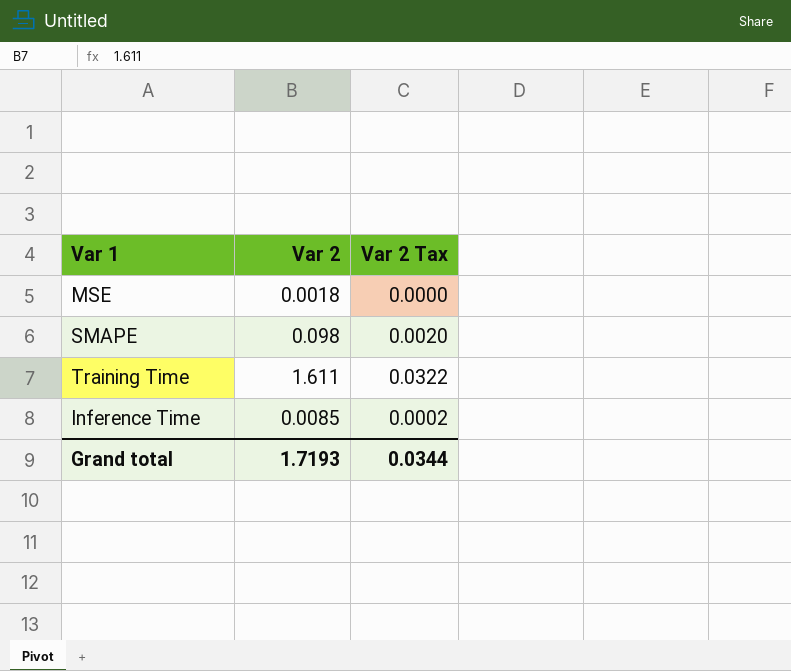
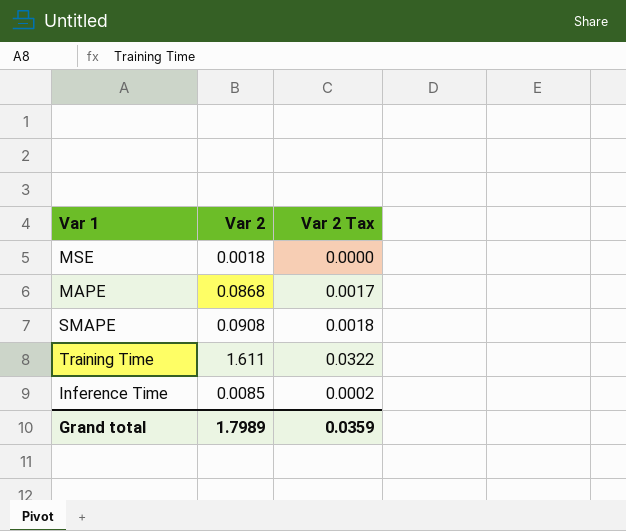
row MAPE: none -> 0.0868 | 0.0017
SMAPE | Var 2: 0.098 -> 0.0908
SMAPE | Var 2 Tax: 0.0020 -> 0.0018
Grand total | Var 2: 1.7193 -> 1.7989
Grand total | Var 2 Tax: 0.0344 -> 0.0359

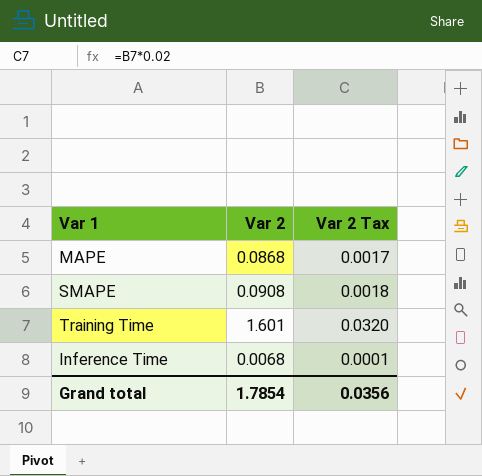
row MSE: 0.0018 | 0.0000 -> none
Training Time | Var 2: 1.611 -> 1.601
Training Time | Var 2 Tax: 0.0322 -> 0.0320
Inference Time | Var 2: 0.0085 -> 0.0068
Inference Time | Var 2 Tax: 0.0002 -> 0.0001
Grand total | Var 2: 1.7989 -> 1.7854
Grand total | Var 2 Tax: 0.0359 -> 0.0356

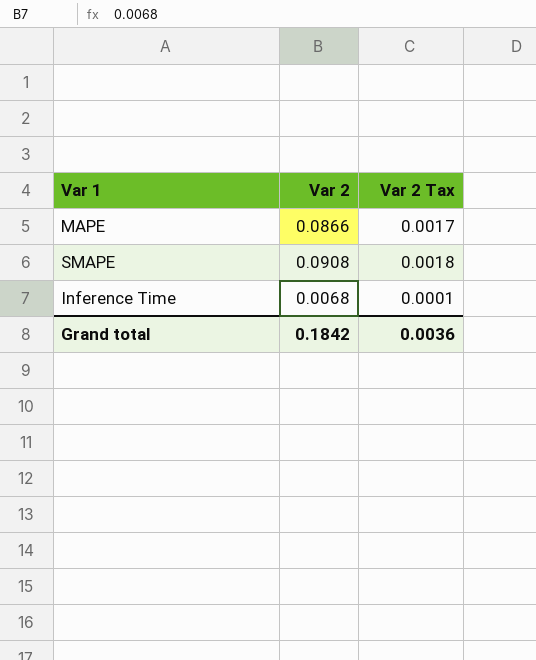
row Training Time: 1.601 | 0.0320 -> none
MAPE | Var 2: 0.0868 -> 0.0866
Grand total | Var 2: 1.7854 -> 0.1842
Grand total | Var 2 Tax: 0.0356 -> 0.0036

